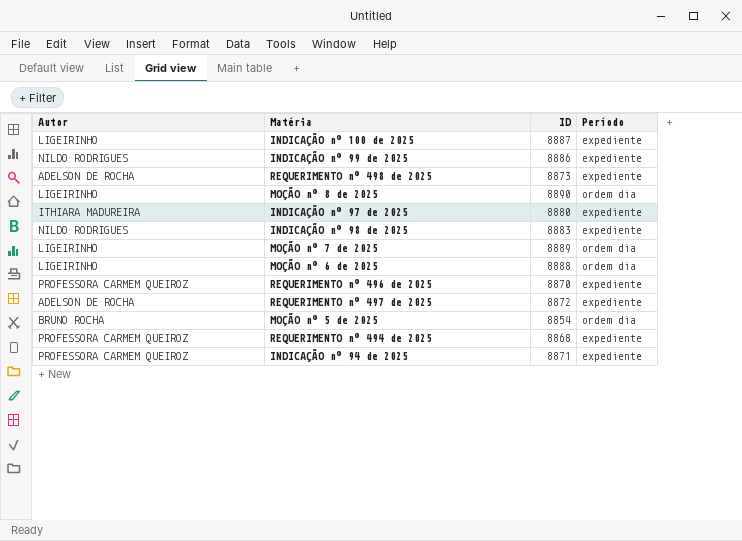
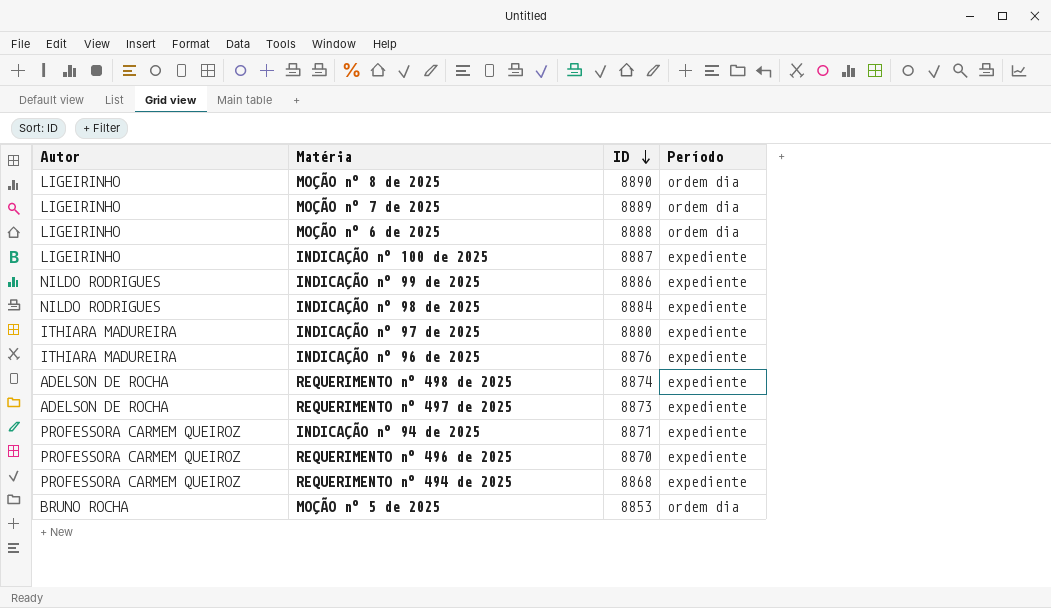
row order: none -> ID descending
INDICAÇÃO nº 98 de 2025 | ID: 8883 -> 8884
row INDICAÇÃO nº 96 de 2025: none -> ITHIARA MADUREIRA | 8876 | expediente
REQUERIMENTO nº 498 de 2025 | ID: 8873 -> 8874
REQUERIMENTO nº 497 de 2025 | ID: 8872 -> 8873
MOÇÃO nº 5 de 2025 | ID: 8854 -> 8853

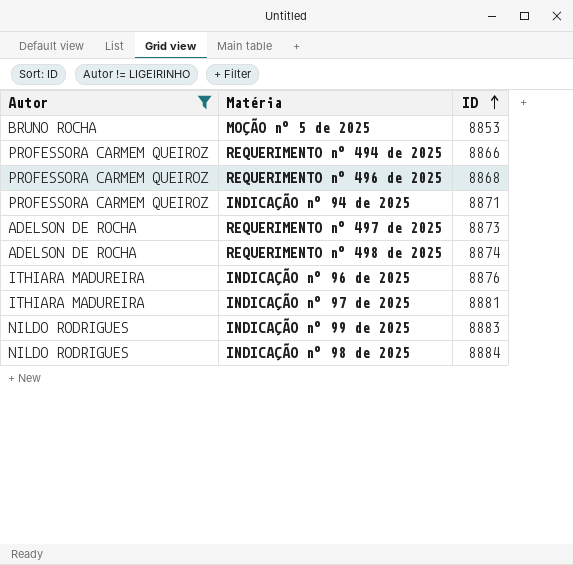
filter: none -> Autor != LIGEIRINHO
row order: ID descending -> ID ascending
column Período | position: 4 -> none
REQUERIMENTO nº 494 de 2025 | ID: 8868 -> 8866
REQUERIMENTO nº 496 de 2025 | ID: 8870 -> 8868
INDICAÇÃO nº 97 de 2025 | ID: 8880 -> 8881
INDICAÇÃO nº 99 de 2025 | ID: 8886 -> 8883

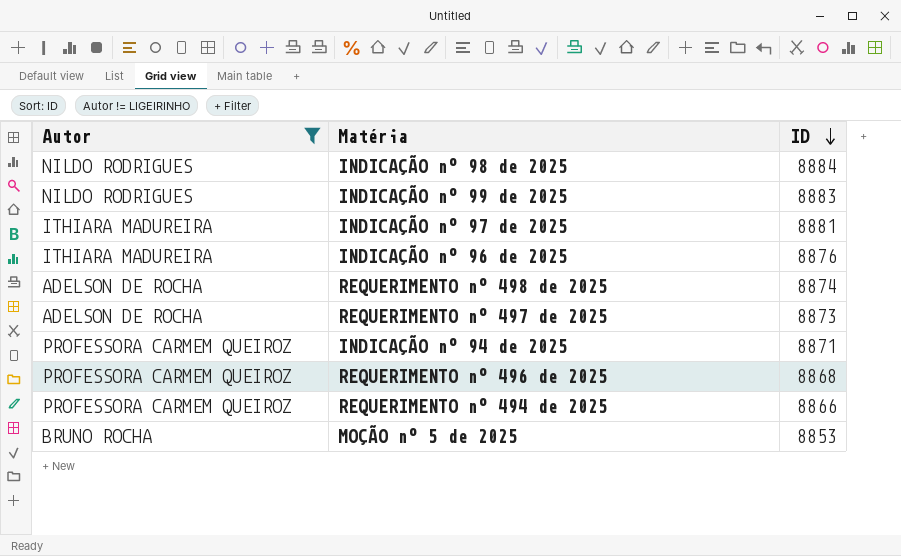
row order: ID ascending -> ID descending

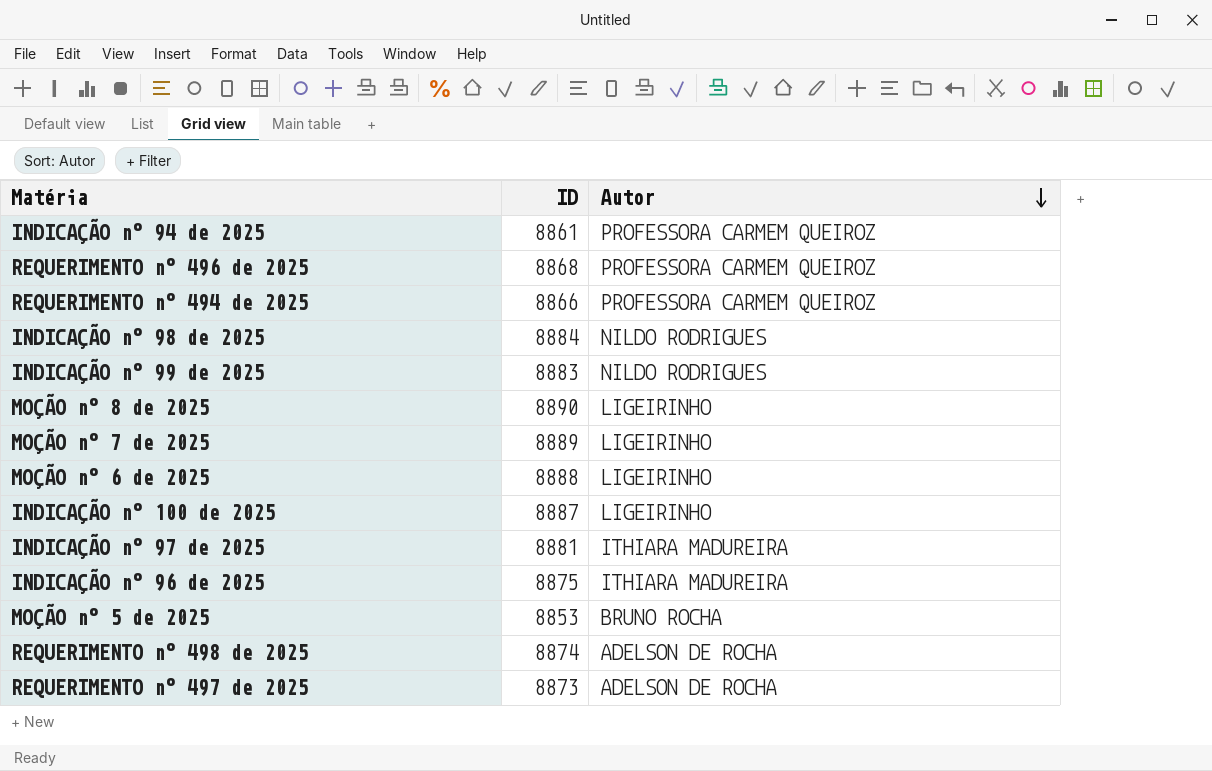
filter: Autor != LIGEIRINHO -> none
row order: ID descending -> Autor descending
column Autor | position: 1 -> 3
INDICAÇÃO nº 94 de 2025 | ID: 8871 -> 8861
INDICAÇÃO nº 96 de 2025 | ID: 8876 -> 8875

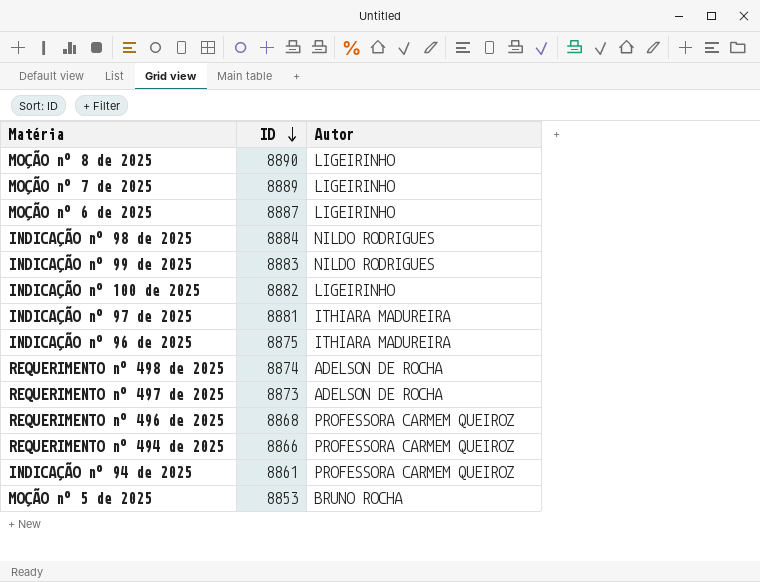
row order: Autor descending -> ID descending
MOÇÃO nº 6 de 2025 | ID: 8888 -> 8887
INDICAÇÃO nº 100 de 2025 | ID: 8887 -> 8882

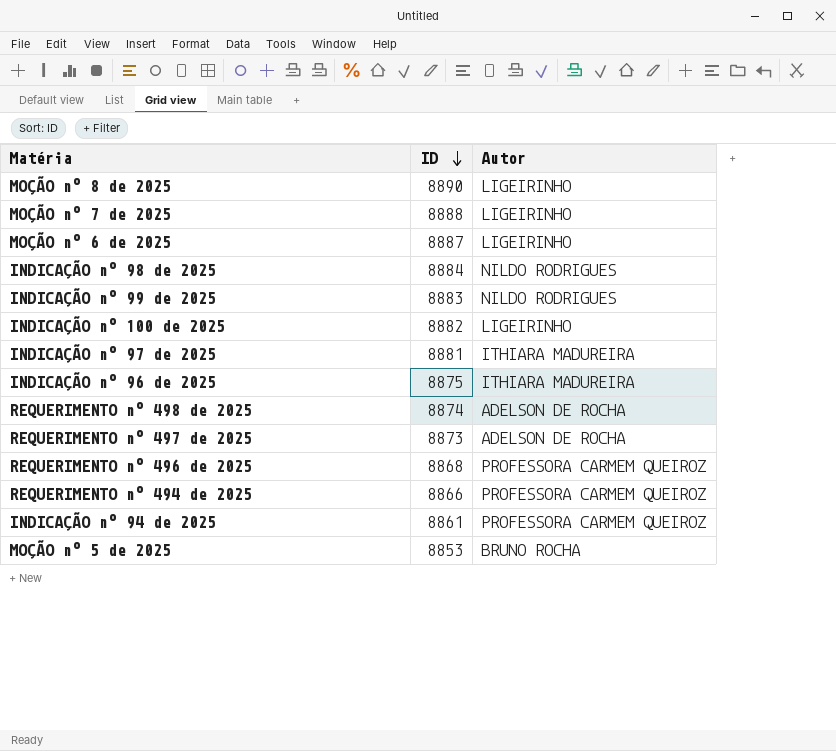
MOÇÃO nº 7 de 2025 | ID: 8889 -> 8888

